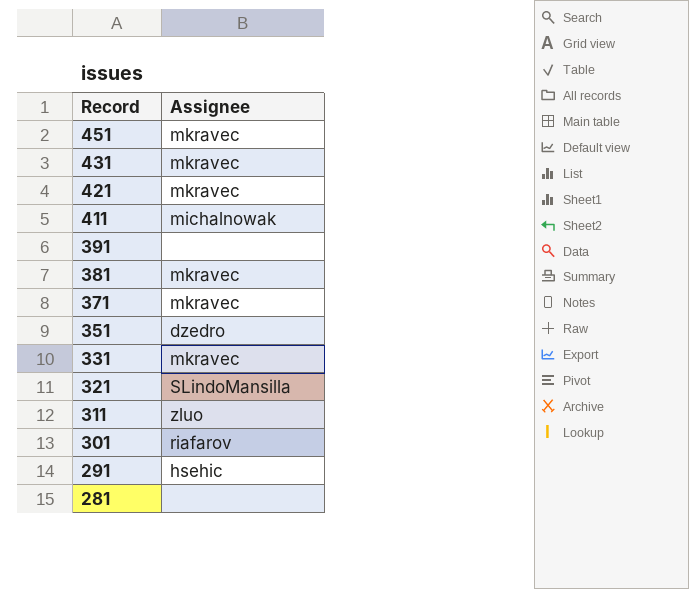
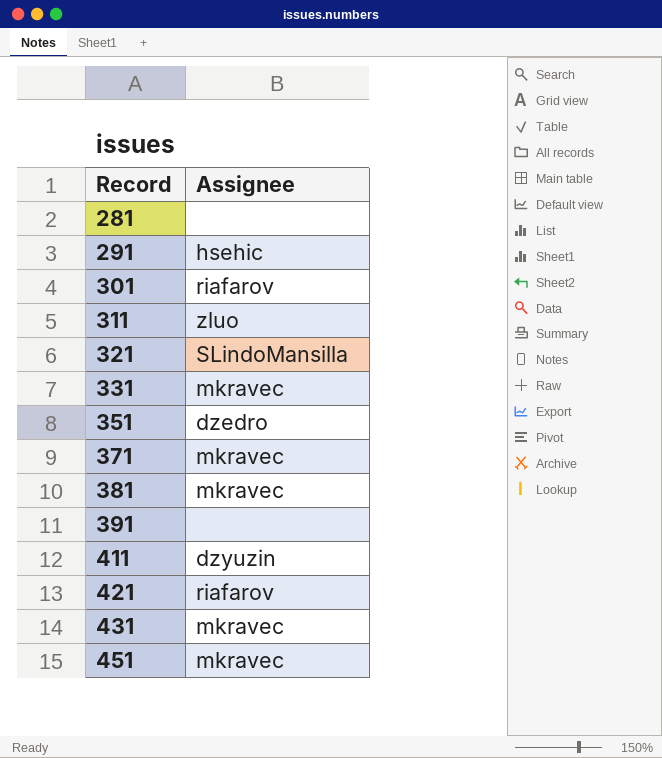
row order: Record descending -> Record ascending
411 | Assignee: michalnowak -> dzyuzin
421 | Assignee: mkravec -> riafarov

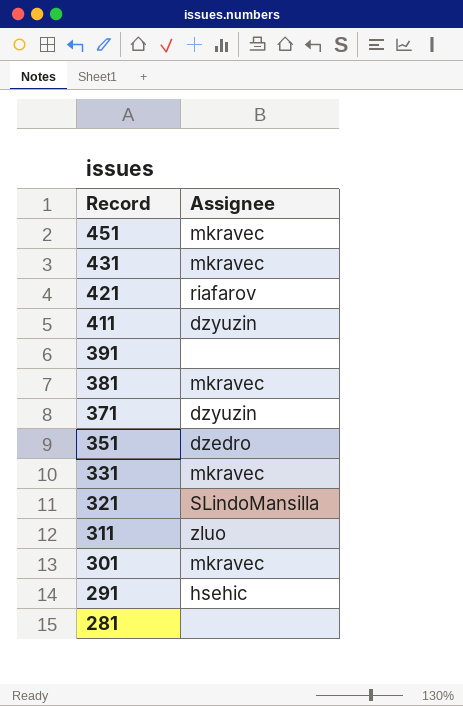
row order: Record ascending -> Record descending
371 | Assignee: mkravec -> dzyuzin
301 | Assignee: riafarov -> mkravec

